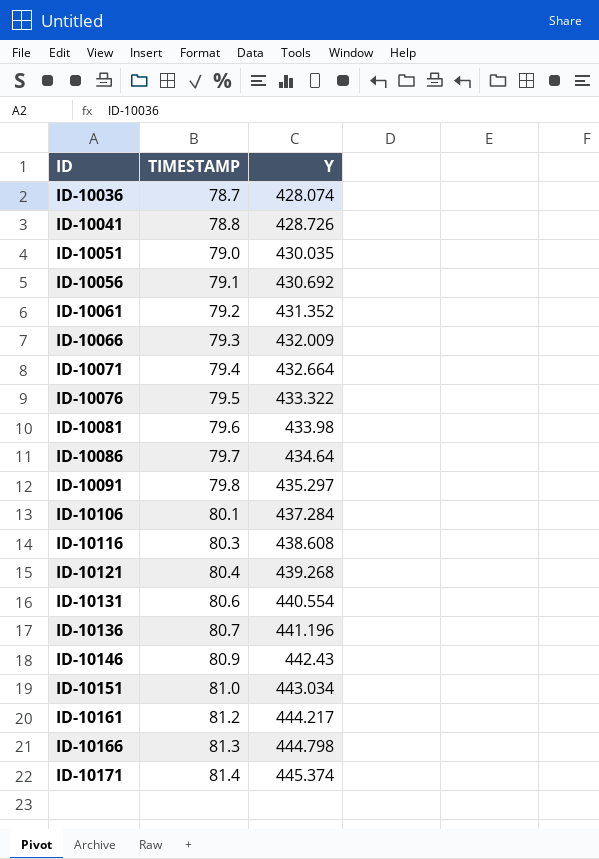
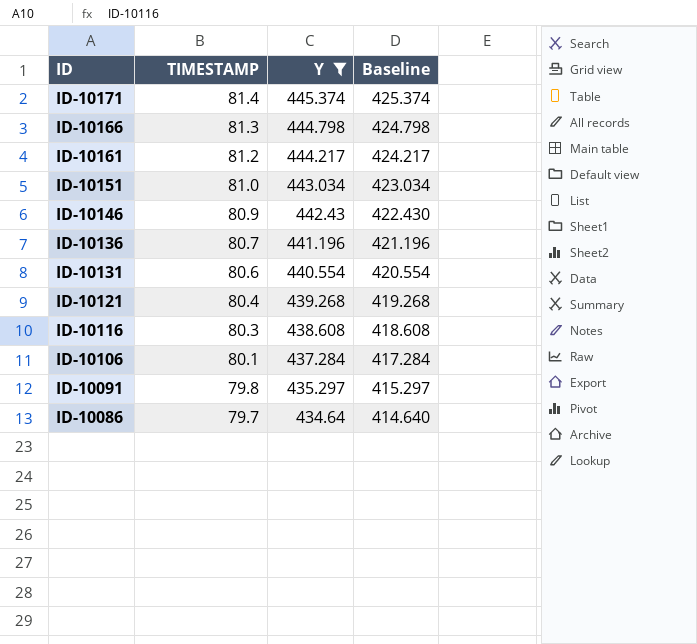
filter: none -> Y >= 434.64
row order: ID ascending -> ID descending
column Baseline | formula: none -> [Y] - 20

